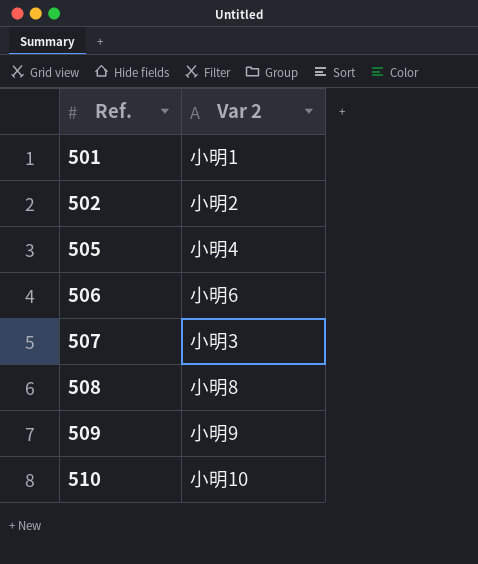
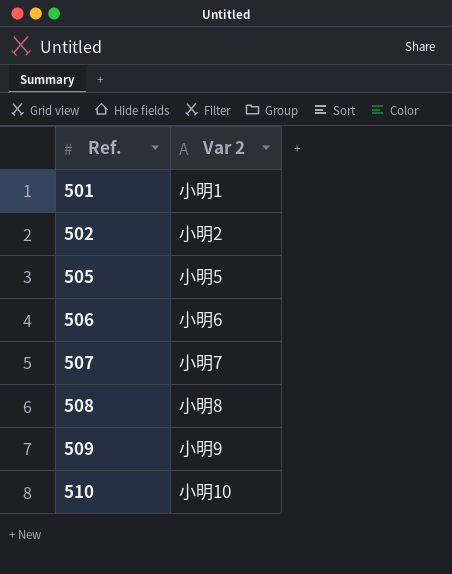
505 | Var 2: 小明4 -> 小明5
507 | Var 2: 小明3 -> 小明7

